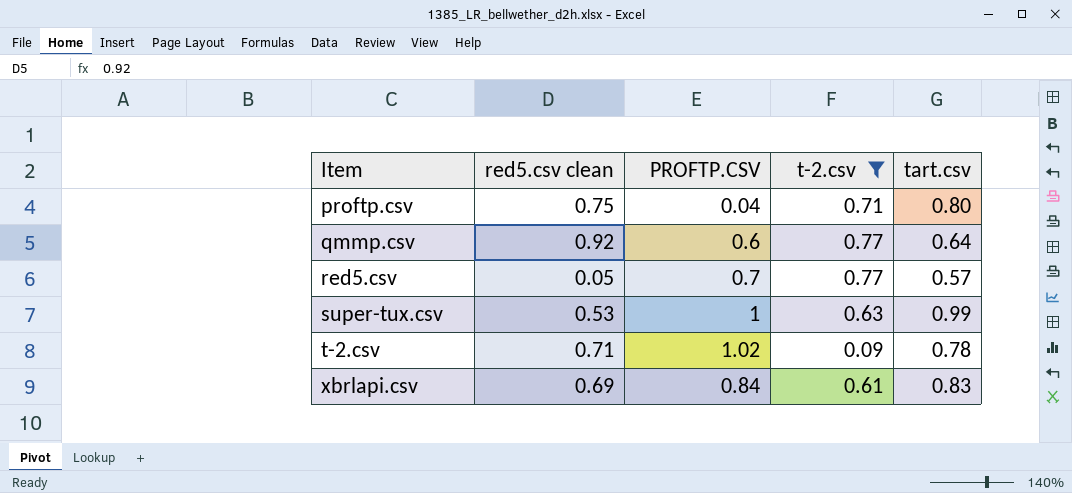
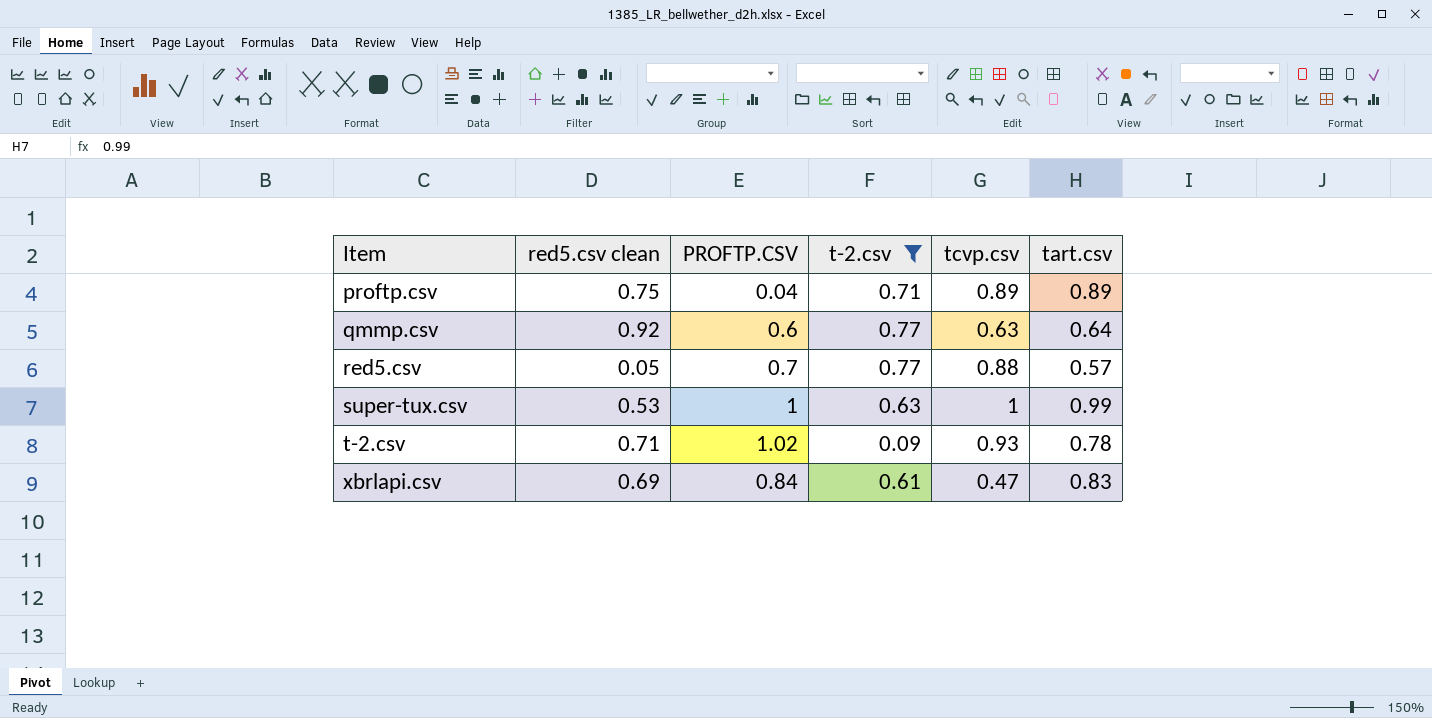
column tcvp.csv | position: none -> 5
proftp.csv | tart.csv: 0.80 -> 0.89

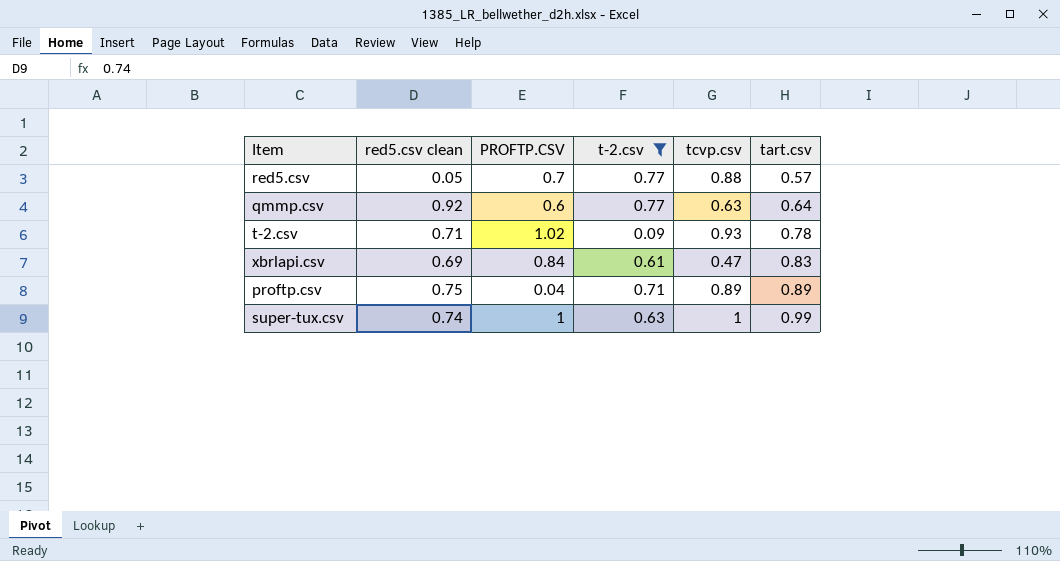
row order: Item ascending -> tart.csv ascending
super-tux.csv | red5.csv clean: 0.53 -> 0.74

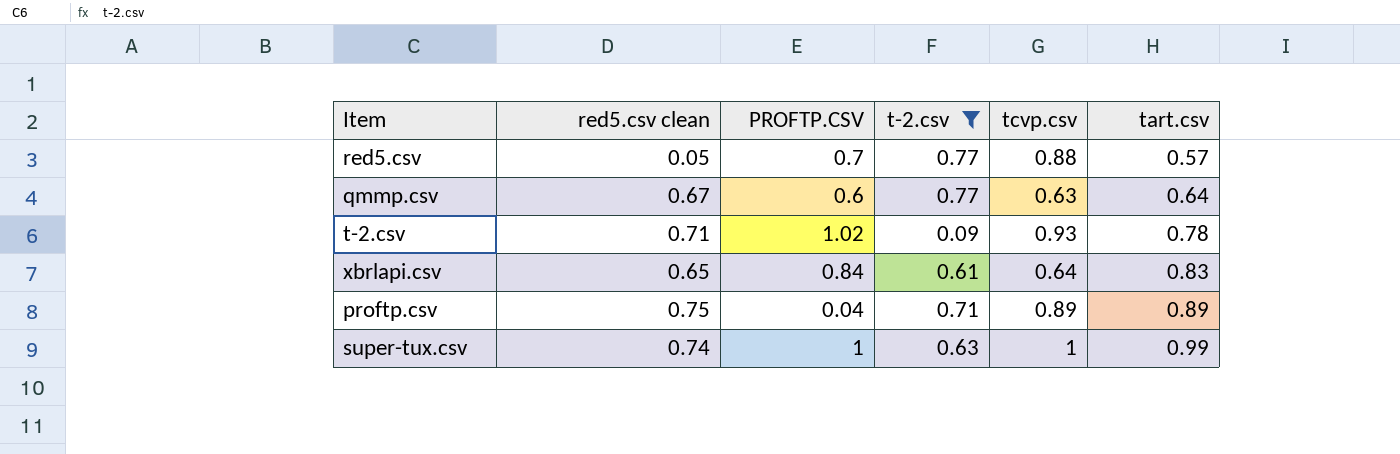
qmmp.csv | red5.csv clean: 0.92 -> 0.67
xbrlapi.csv | red5.csv clean: 0.69 -> 0.65
xbrlapi.csv | tcvp.csv: 0.47 -> 0.64

